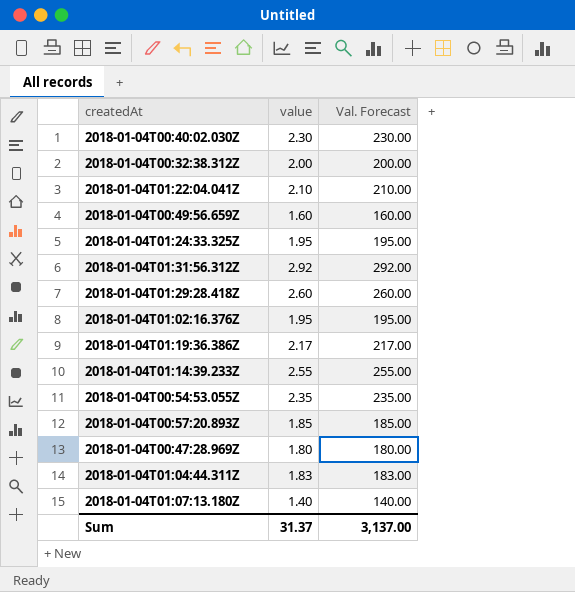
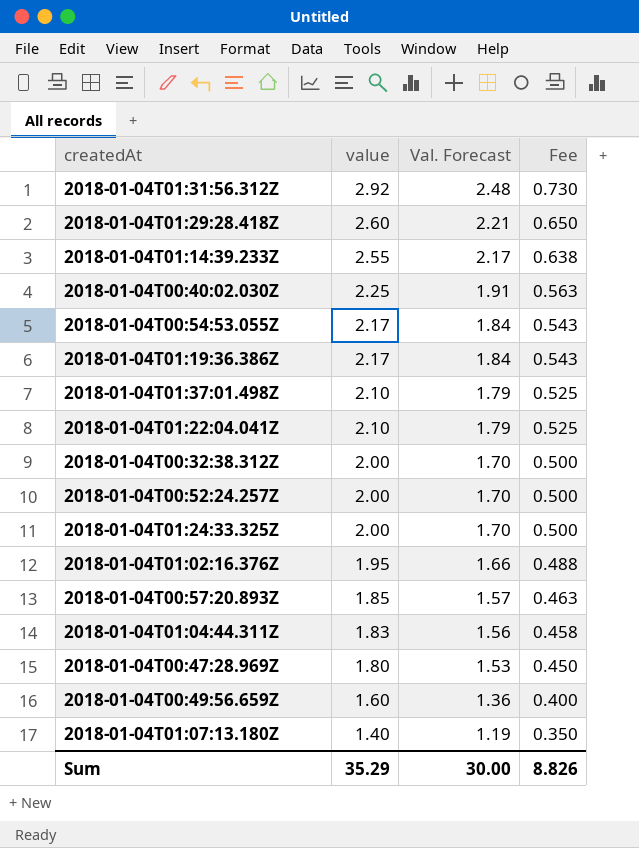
row order: none -> value descending
column Val. Forecast | formula: [value] * 100 -> [value] * 0.85
column Fee | formula: none -> [value] * 0.25
2018-01-04T00:40:02.030Z | value: 2.30 -> 2.25
2018-01-04T00:54:53.055Z | value: 2.35 -> 2.17
row 2018-01-04T01:37:01.498Z: none -> 2.10 | 1.79 | 0.525
row 2018-01-04T00:52:24.257Z: none -> 2.00 | 1.70 | 0.500
2018-01-04T01:24:33.325Z | value: 1.95 -> 2.00
Sum | value: 31.37 -> 35.29
Sum | Val. Forecast: 3,137.00 -> 30.00

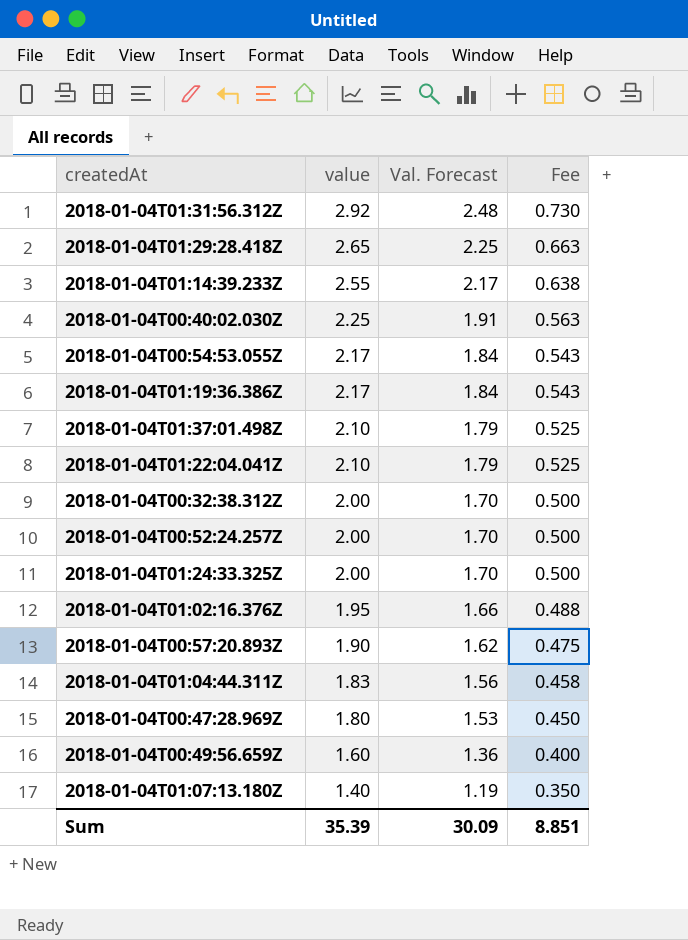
2018-01-04T01:29:28.418Z | value: 2.60 -> 2.65
2018-01-04T01:29:28.418Z | Val. Forecast: 2.21 -> 2.25
2018-01-04T01:29:28.418Z | Fee: 0.650 -> 0.663
2018-01-04T00:57:20.893Z | value: 1.85 -> 1.90
2018-01-04T00:57:20.893Z | Val. Forecast: 1.57 -> 1.62
2018-01-04T00:57:20.893Z | Fee: 0.463 -> 0.475
Sum | value: 35.29 -> 35.39
Sum | Val. Forecast: 30.00 -> 30.09
Sum | Fee: 8.826 -> 8.851

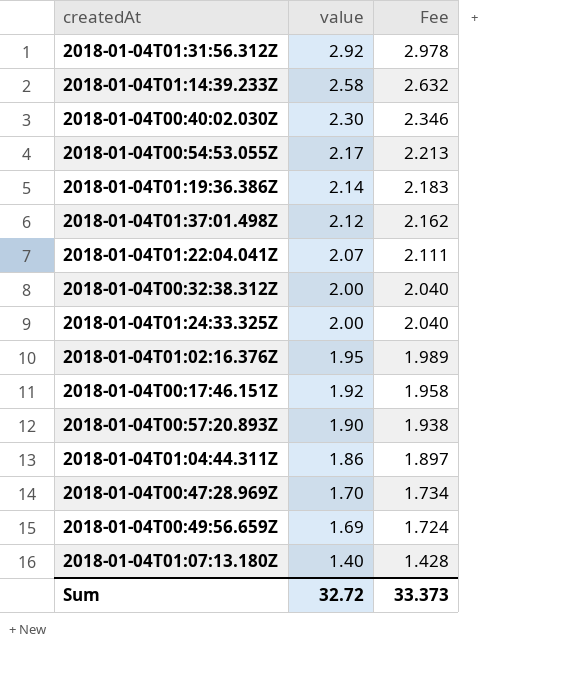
column Val. Forecast | formula: [value] * 0.85 -> none
column Fee | formula: [value] * 0.25 -> [value] * 1.02
row 2018-01-04T01:29:28.418Z: 2.65 | 2.25 | 0.663 -> none
row 2018-01-04T00:52:24.257Z: 2.00 | 1.70 | 0.500 -> none
2018-01-04T01:14:39.233Z | value: 2.55 -> 2.58
2018-01-04T00:40:02.030Z | value: 2.25 -> 2.30
2018-01-04T01:19:36.386Z | value: 2.17 -> 2.14
2018-01-04T01:37:01.498Z | value: 2.10 -> 2.12
2018-01-04T01:22:04.041Z | value: 2.10 -> 2.07
row 2018-01-04T00:17:46.151Z: none -> 1.92 | 1.958
2018-01-04T01:04:44.311Z | value: 1.83 -> 1.86
2018-01-04T00:47:28.969Z | value: 1.80 -> 1.70
2018-01-04T00:49:56.659Z | value: 1.60 -> 1.69
Sum | value: 35.39 -> 32.72
Sum | Fee: 8.851 -> 33.373

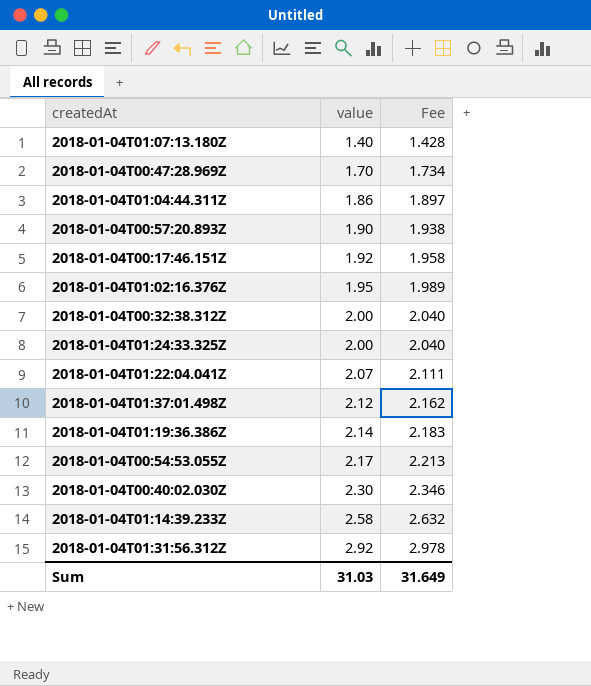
row order: value descending -> value ascending
row 2018-01-04T00:49:56.659Z: 1.69 | 1.724 -> none
Sum | value: 32.72 -> 31.03
Sum | Fee: 33.373 -> 31.649

